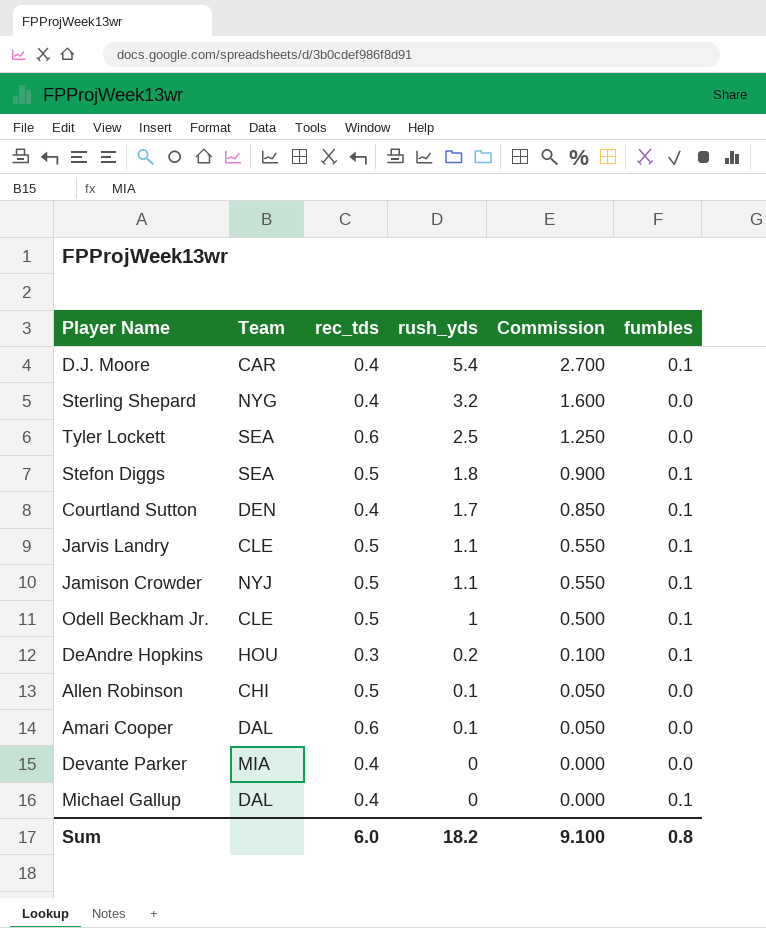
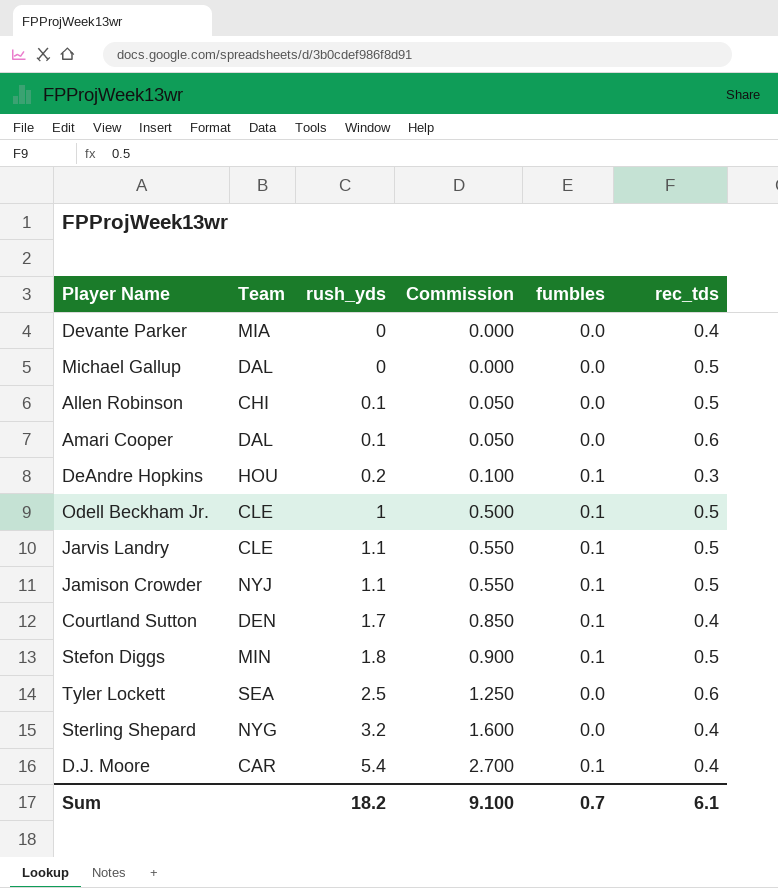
row order: rush_yds descending -> rush_yds ascending
column rec_tds | position: 3 -> 6
Michael Gallup | fumbles: 0.1 -> 0.0
Michael Gallup | rec_tds: 0.4 -> 0.5
Stefon Diggs | Team: SEA -> MIN
Sum | fumbles: 0.8 -> 0.7
Sum | rec_tds: 6.0 -> 6.1

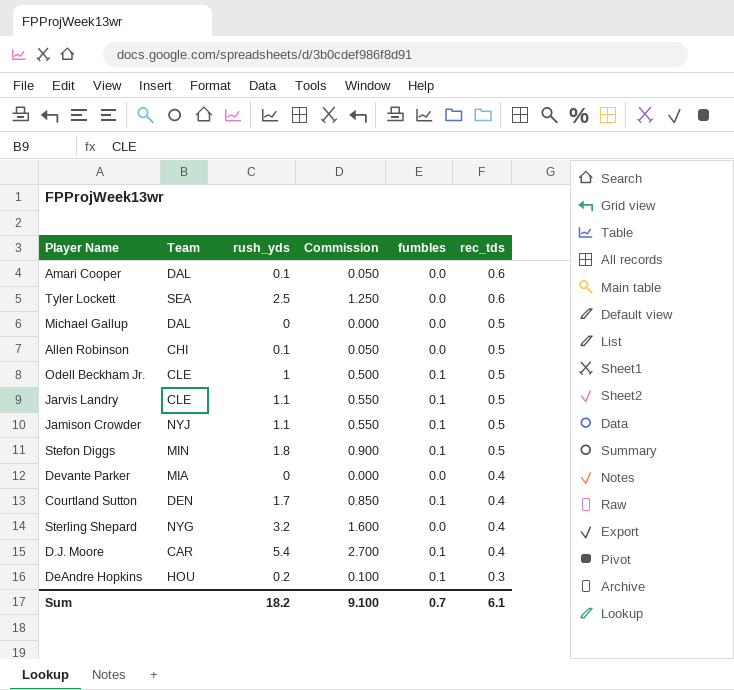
row order: rush_yds ascending -> rec_tds descending

